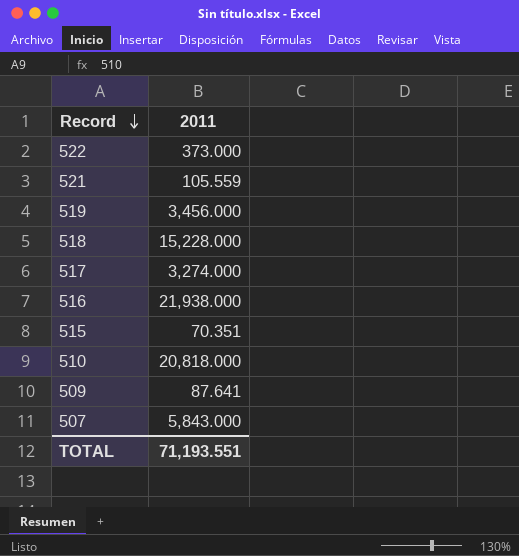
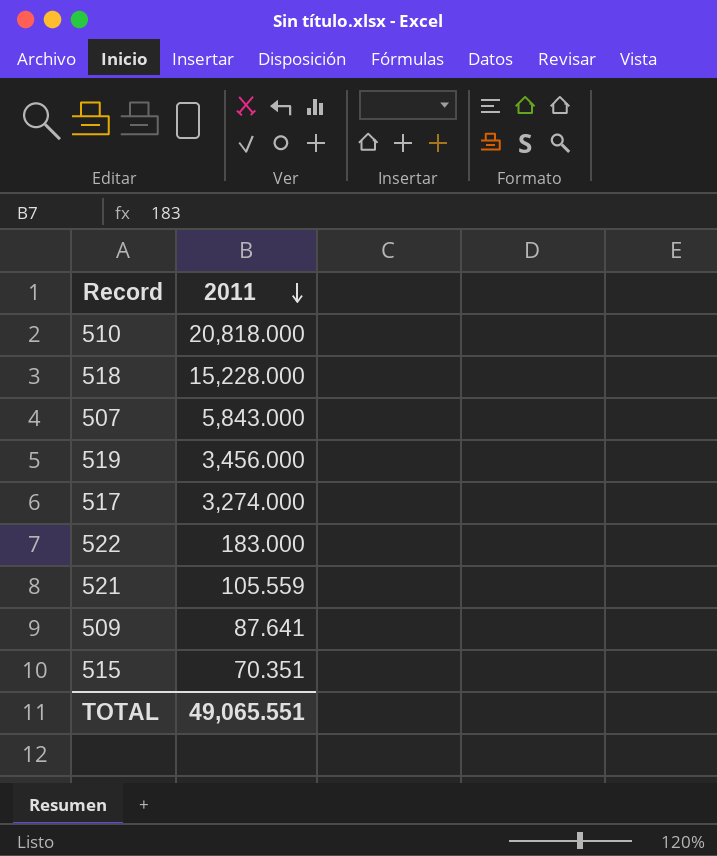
row order: Record descending -> 2011 descending
row 516: 21,938.000 -> none
522 | 2011: 373.000 -> 183.000
TOTAL | 2011: 71,193.551 -> 49,065.551

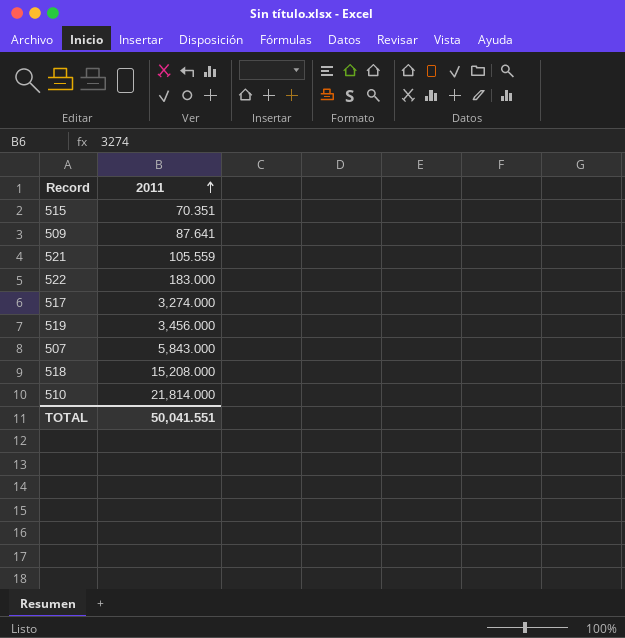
row order: 2011 descending -> 2011 ascending
518 | 2011: 15,228.000 -> 15,208.000
510 | 2011: 20,818.000 -> 21,814.000
TOTAL | 2011: 49,065.551 -> 50,041.551

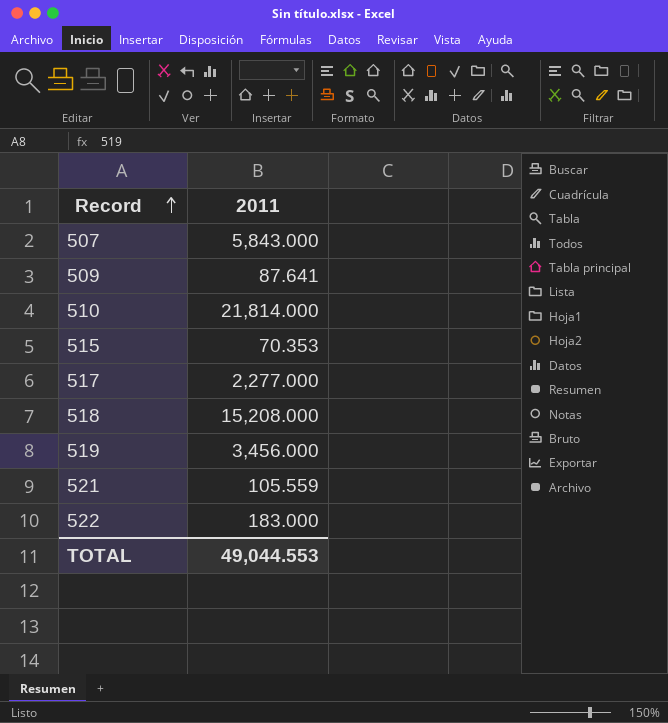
row order: 2011 ascending -> Record ascending
515 | 2011: 70.351 -> 70.353
517 | 2011: 3,274.000 -> 2,277.000
TOTAL | 2011: 50,041.551 -> 49,044.553

